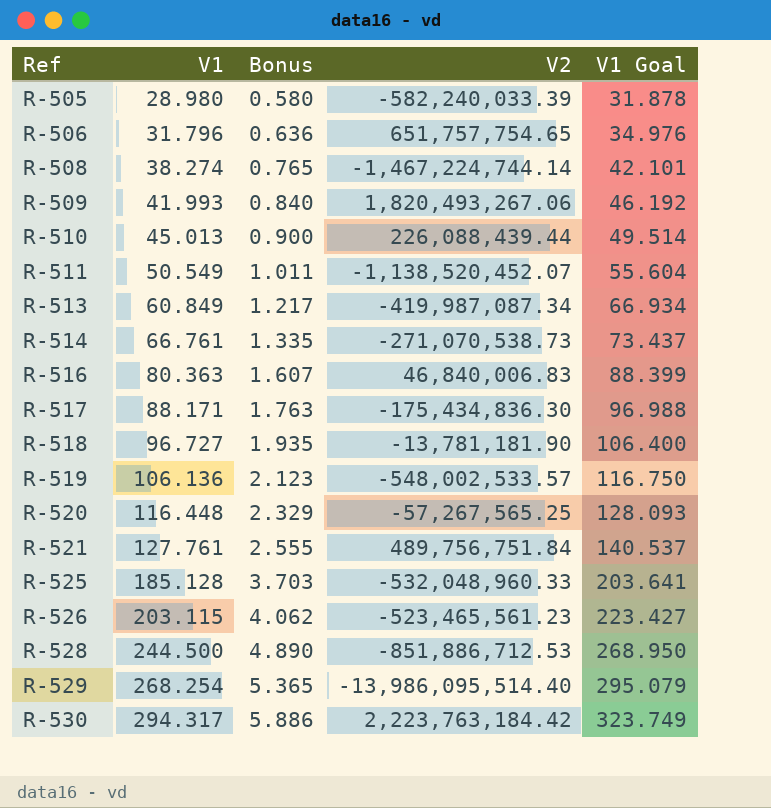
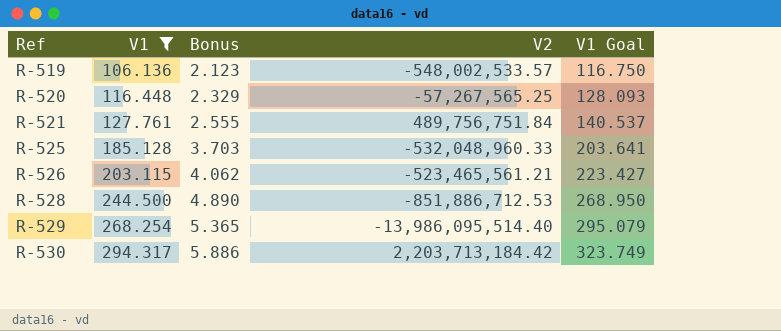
filter: none -> V1 >= 106.136
R-526 | V2: -523,465,561.23 -> -523,465,561.21
R-530 | V2: 2,223,763,184.42 -> 2,203,713,184.42

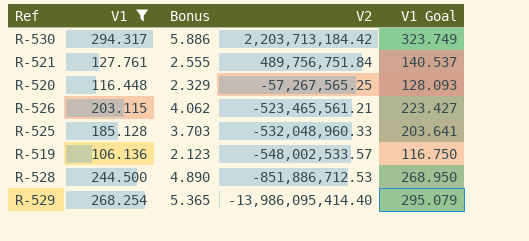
row order: Ref ascending -> V2 descending
R-529 | V2: -13,986,095,514.40 -> -13,986,095,414.40

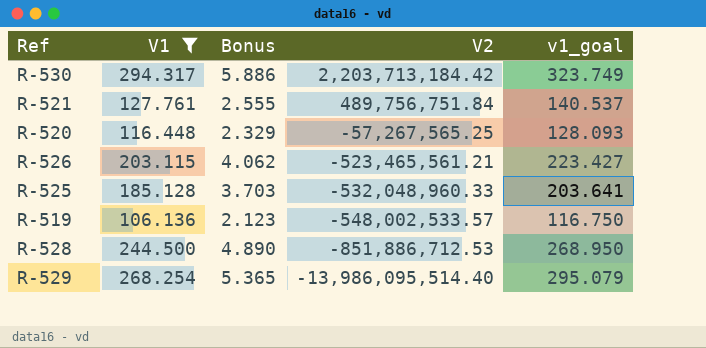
column name: V1 Goal -> v1_goal
R-529 | V2: -13,986,095,414.40 -> -13,986,095,514.40

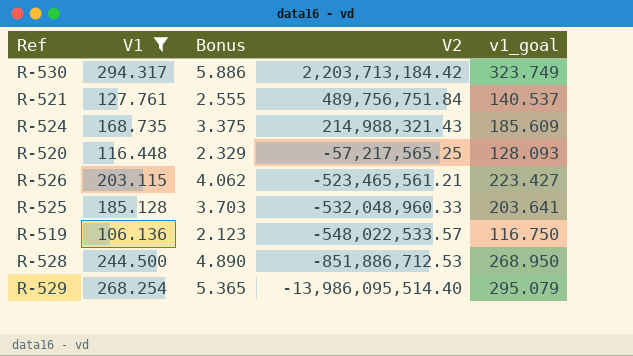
row R-524: none -> 168.735 | 3.375 | 214,988,321.43 | 185.609
R-520 | V2: -57,267,565.25 -> -57,217,565.25
R-519 | V2: -548,002,533.57 -> -548,022,533.57

